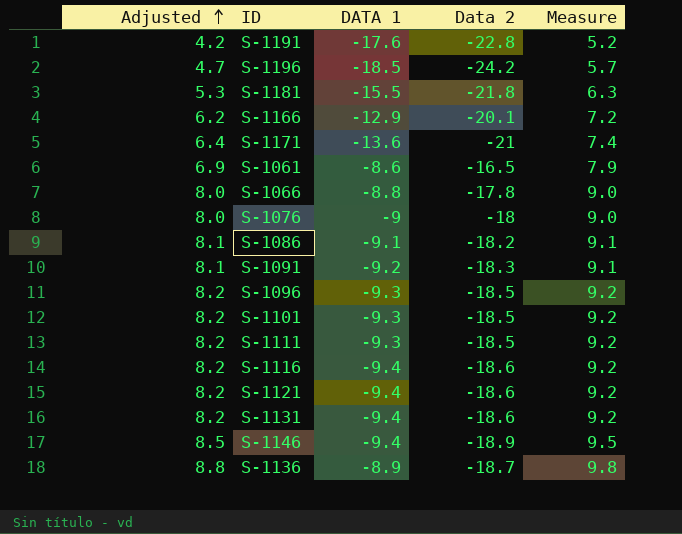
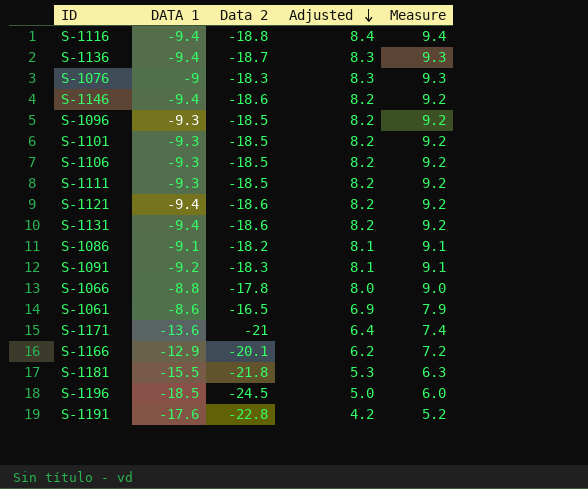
row order: Adjusted ascending -> Adjusted descending
column Adjusted | position: 1 -> 4
S-1116 | Data 2: -18.6 -> -18.8
S-1116 | Adjusted: 8.2 -> 8.4
S-1116 | Measure: 9.2 -> 9.4
S-1136 | DATA 1: -8.9 -> -9.4
S-1136 | Adjusted: 8.8 -> 8.3
S-1136 | Measure: 9.8 -> 9.3
S-1076 | Data 2: -18 -> -18.3
S-1076 | Adjusted: 8.0 -> 8.3
S-1076 | Measure: 9.0 -> 9.3
S-1146 | Data 2: -18.9 -> -18.6
S-1146 | Adjusted: 8.5 -> 8.2
S-1146 | Measure: 9.5 -> 9.2
row S-1106: none -> -9.3 | -18.5 | 8.2 | 9.2
S-1196 | Data 2: -24.2 -> -24.5
S-1196 | Adjusted: 4.7 -> 5.0
S-1196 | Measure: 5.7 -> 6.0

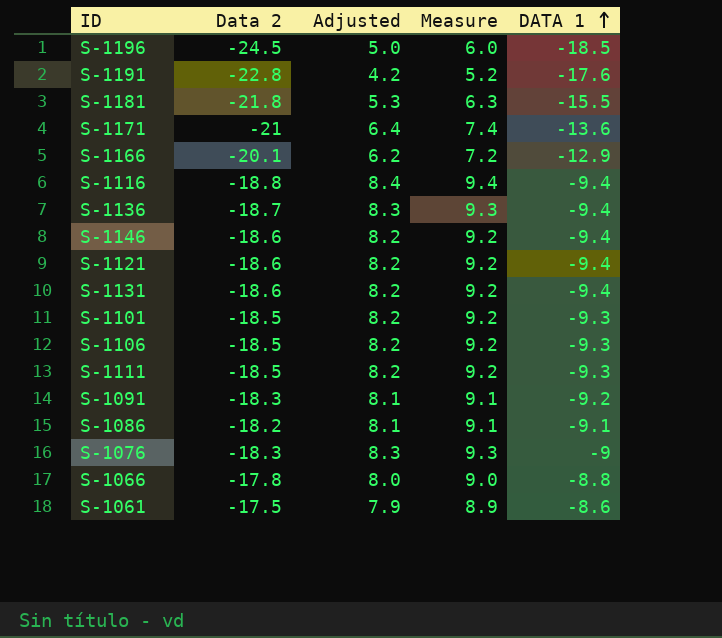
row order: Adjusted descending -> DATA 1 ascending
column DATA 1 | position: 2 -> 5
row S-1096: -9.3 | -18.5 | 8.2 | 9.2 -> none
S-1061 | Data 2: -16.5 -> -17.5
S-1061 | Adjusted: 6.9 -> 7.9
S-1061 | Measure: 7.9 -> 8.9

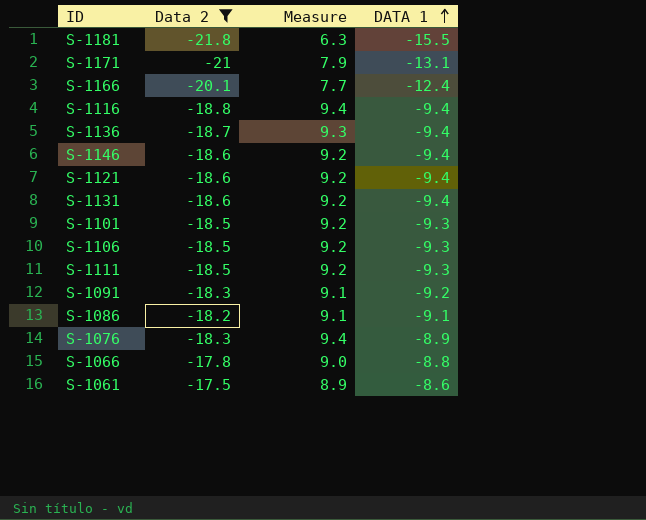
filter: none -> Data 2 >= -21.8
column Adjusted | formula: [Measure] - 1 -> none
S-1171 | Measure: 7.4 -> 7.9
S-1171 | DATA 1: -13.6 -> -13.1
S-1166 | Measure: 7.2 -> 7.7
S-1166 | DATA 1: -12.9 -> -12.4
S-1076 | Measure: 9.3 -> 9.4
S-1076 | DATA 1: -9 -> -8.9

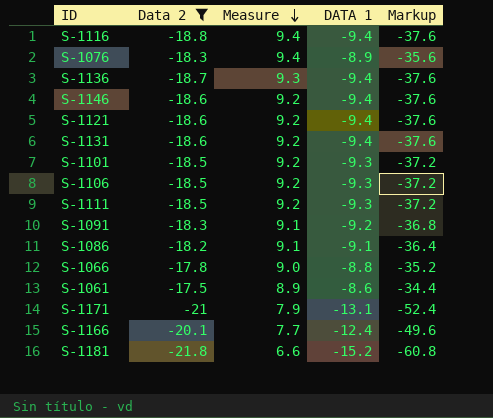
row order: DATA 1 ascending -> Measure descending
column Markup | formula: none -> [DATA 1] * 4
S-1181 | Measure: 6.3 -> 6.6
S-1181 | DATA 1: -15.5 -> -15.2

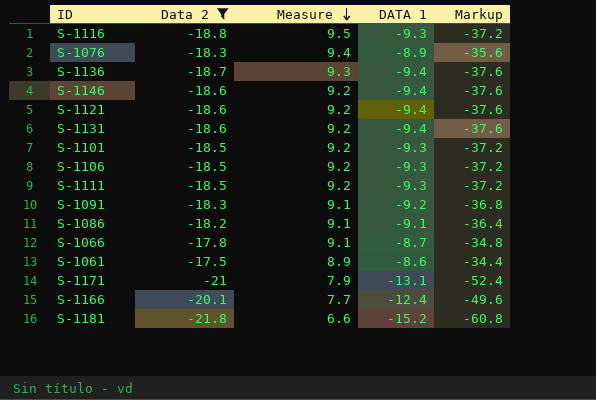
S-1116 | Measure: 9.4 -> 9.5
S-1116 | DATA 1: -9.4 -> -9.3
S-1116 | Markup: -37.6 -> -37.2
S-1066 | Measure: 9.0 -> 9.1
S-1066 | DATA 1: -8.8 -> -8.7
S-1066 | Markup: -35.2 -> -34.8

